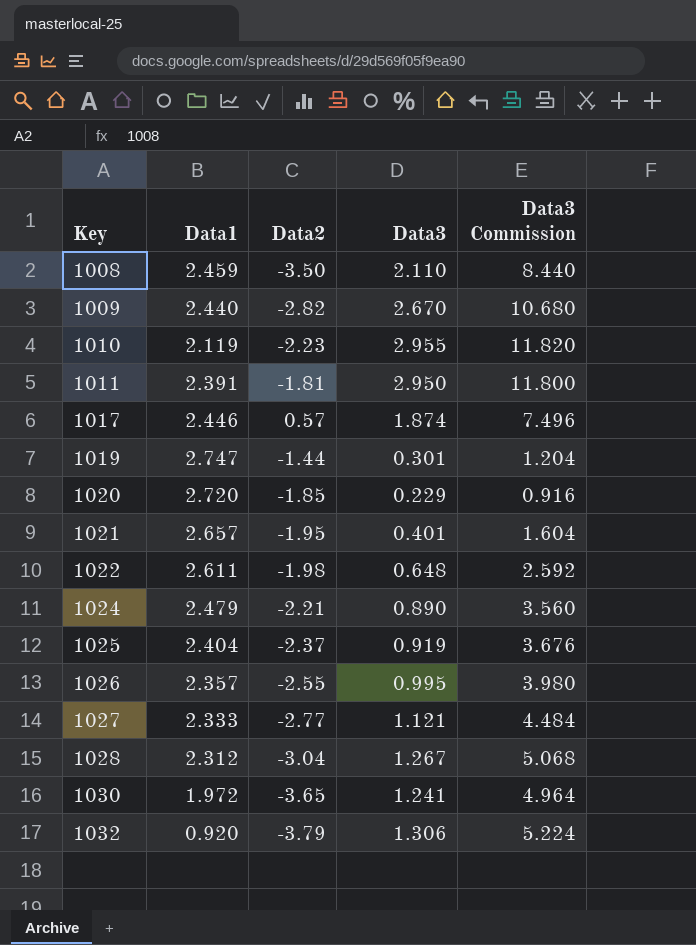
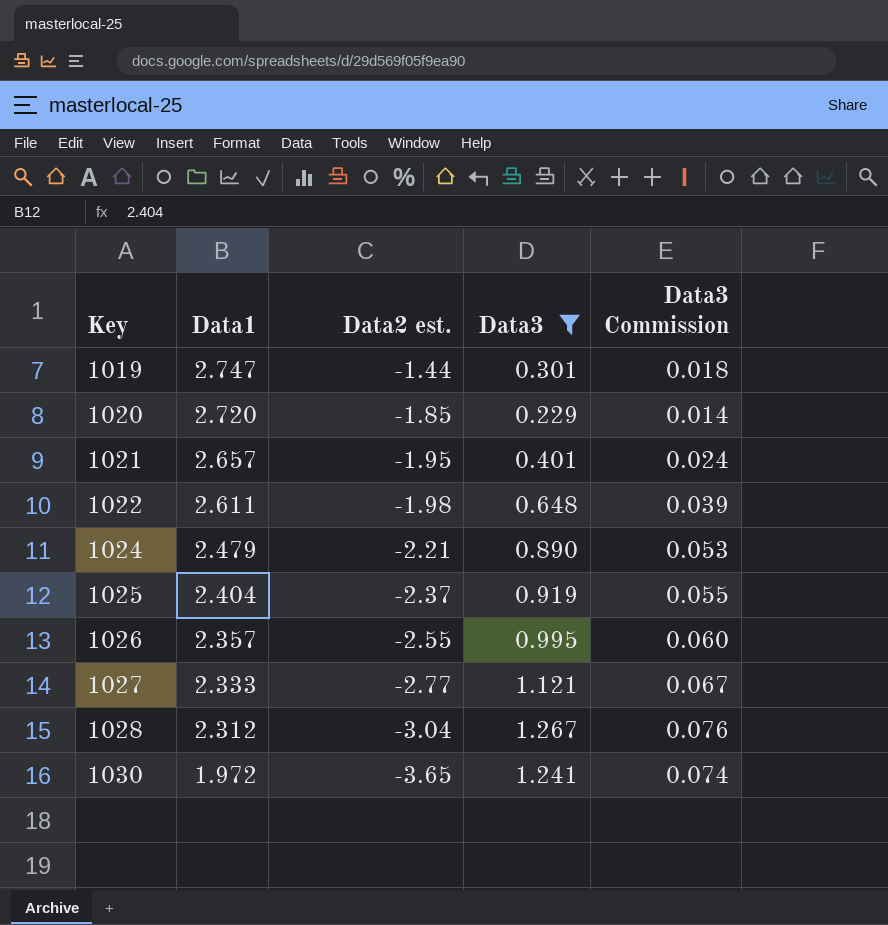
filter: none -> Data3 <= 1.267
column name: Data2 -> Data2 est.
column Data3 Commission | formula: [Data3] * 4 -> [Data3] * 0.06

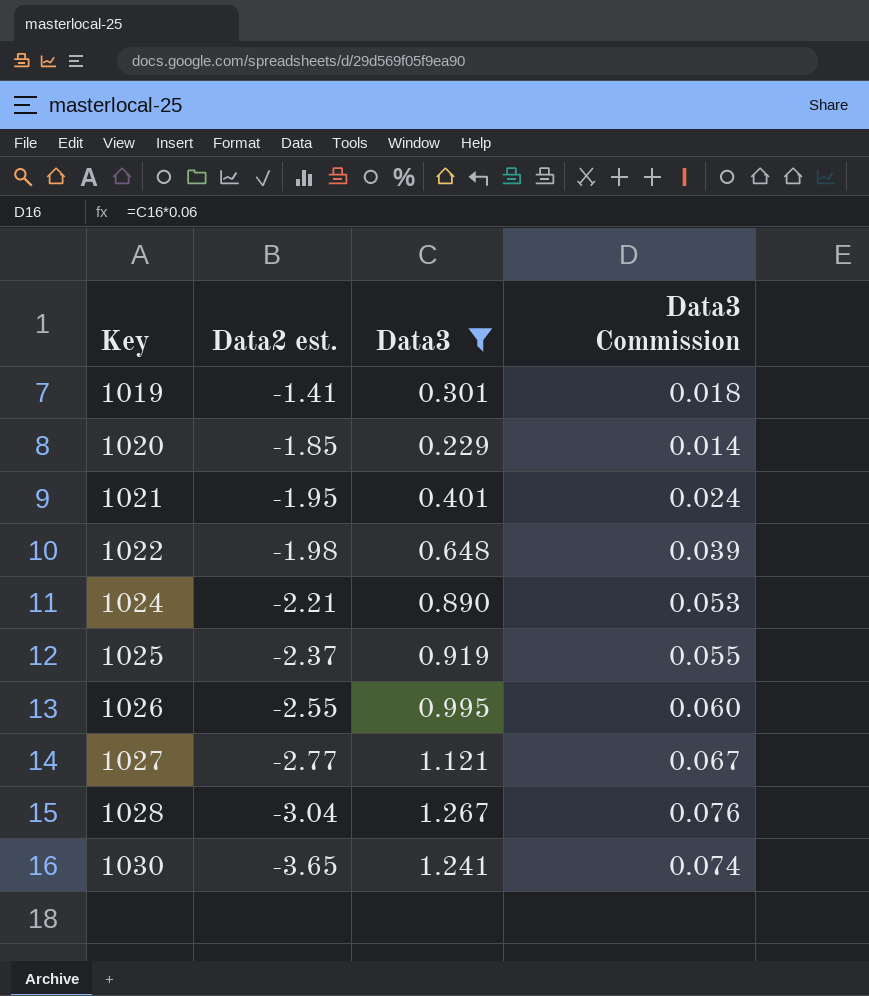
column Data1 | position: 2 -> none
1019 | Data2 est.: -1.44 -> -1.41

